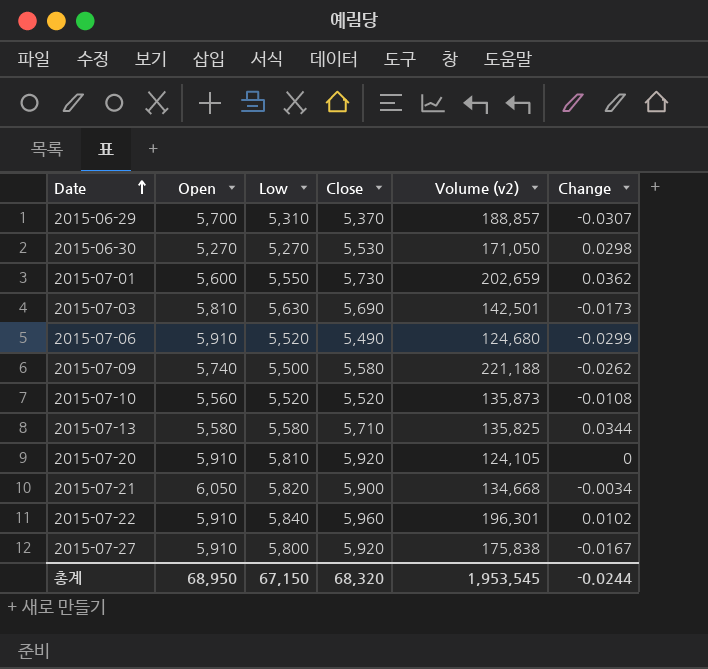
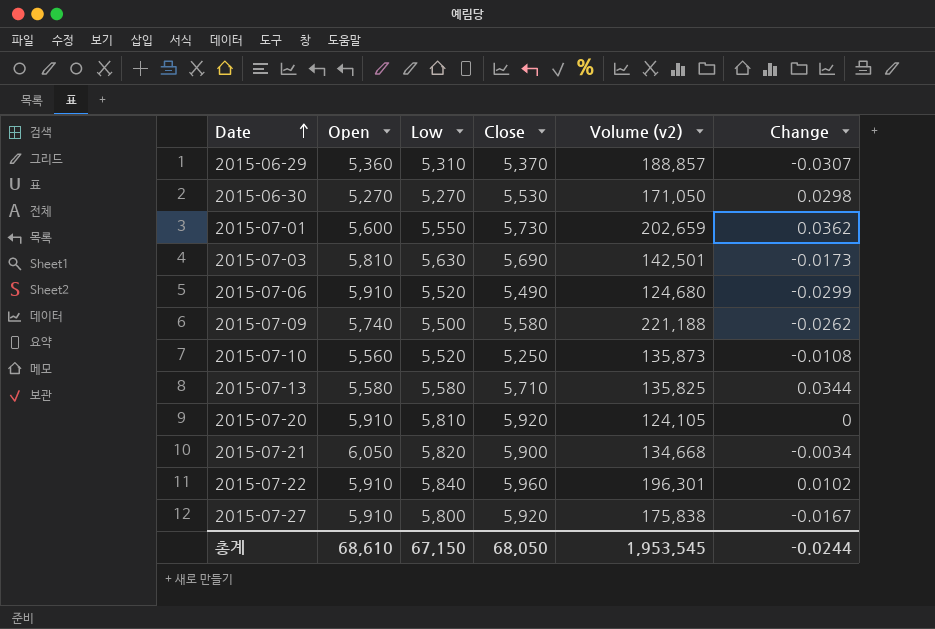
2015-06-29 | Open: 5,700 -> 5,360
2015-07-10 | Close: 5,520 -> 5,250
총계 | Open: 68,950 -> 68,610
총계 | Close: 68,320 -> 68,050

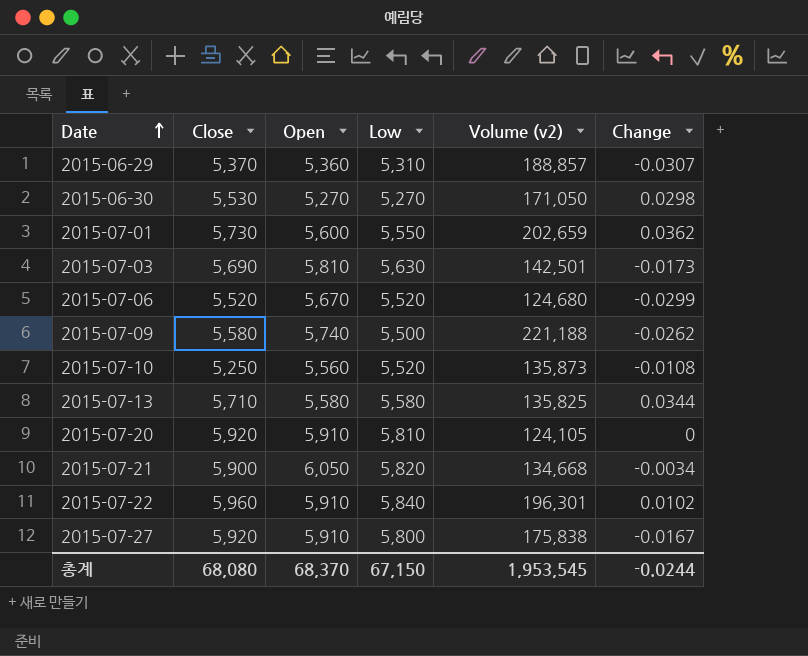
column Close | position: 4 -> 2
2015-07-06 | Close: 5,490 -> 5,520
2015-07-06 | Open: 5,910 -> 5,670
총계 | Close: 68,050 -> 68,080
총계 | Open: 68,610 -> 68,370

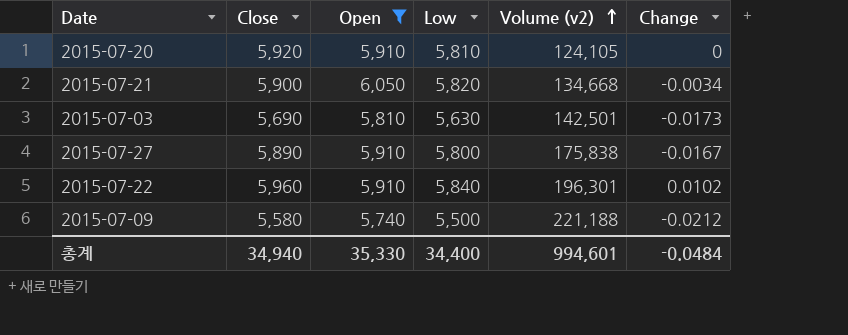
filter: none -> Open >= 5,740
row order: Date ascending -> Volume (v2) ascending
2015-07-27 | Close: 5,920 -> 5,890
2015-07-09 | Change: -0.0262 -> -0.0212
총계 | Close: 68,080 -> 34,940
총계 | Open: 68,370 -> 35,330
총계 | Low: 67,150 -> 34,400
총계 | Volume (v2): 1,953,545 -> 994,601
총계 | Change: -0.0244 -> -0.0484

